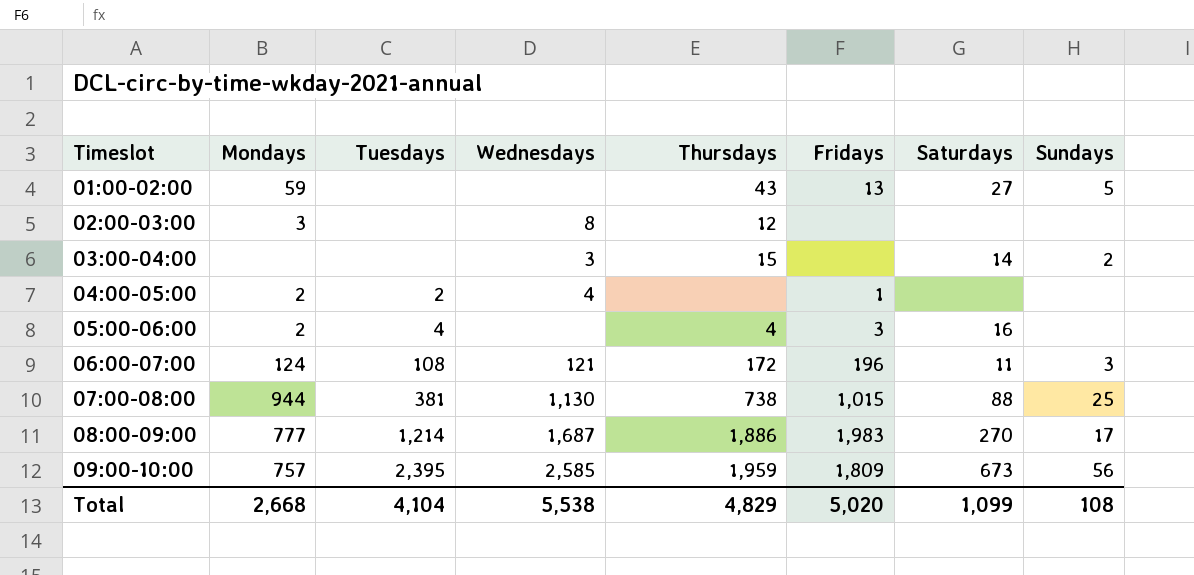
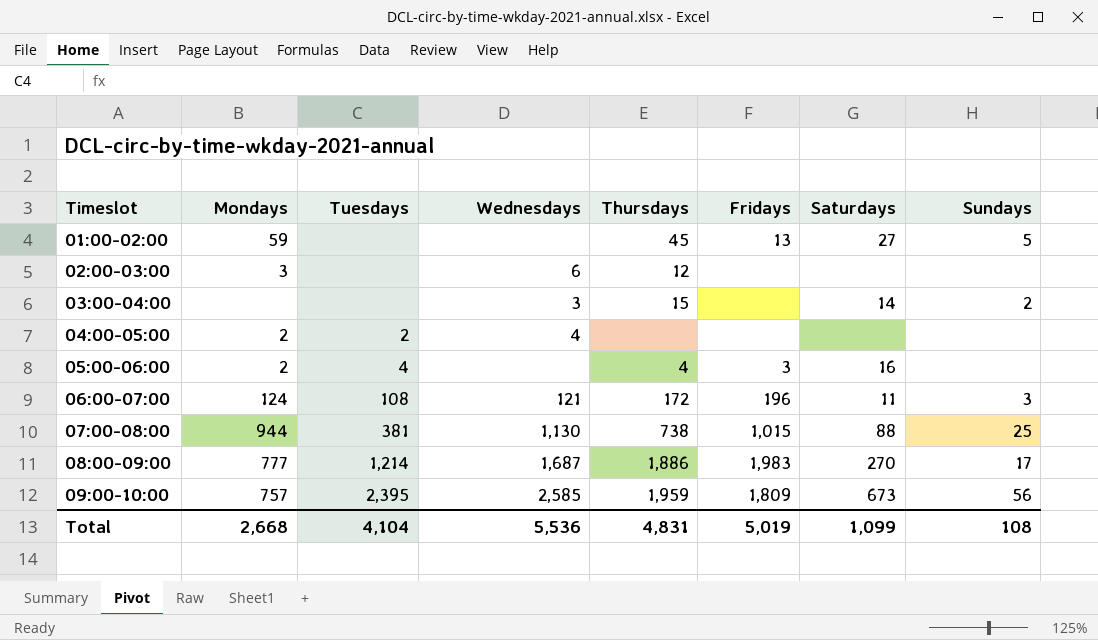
01:00-02:00 | Thursdays: 43 -> 45
02:00-03:00 | Wednesdays: 8 -> 6
04:00-05:00 | Fridays: 1 -> none
Total | Wednesdays: 5,538 -> 5,536
Total | Thursdays: 4,829 -> 4,831
Total | Fridays: 5,020 -> 5,019

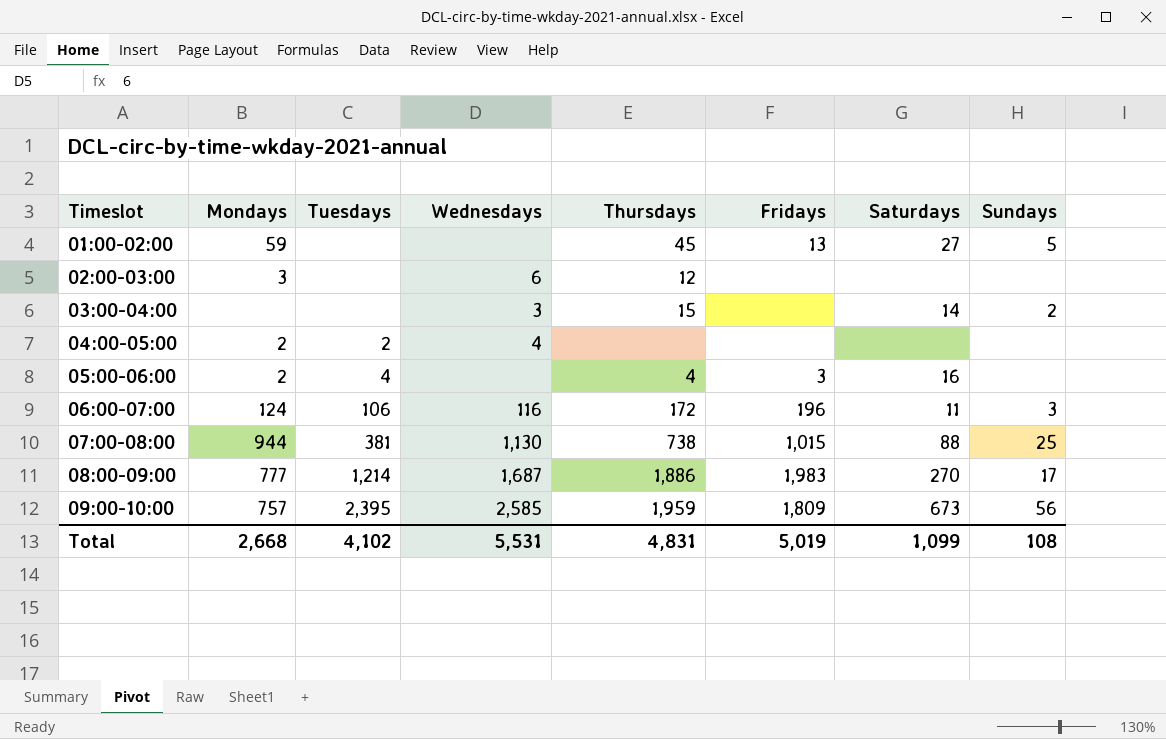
06:00-07:00 | Tuesdays: 108 -> 106
06:00-07:00 | Wednesdays: 121 -> 116
Total | Tuesdays: 4,104 -> 4,102
Total | Wednesdays: 5,536 -> 5,531

